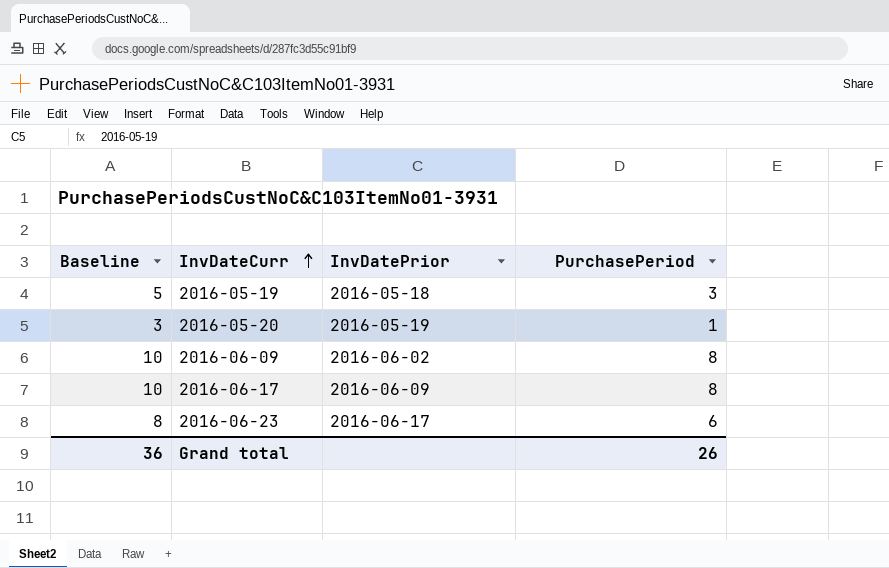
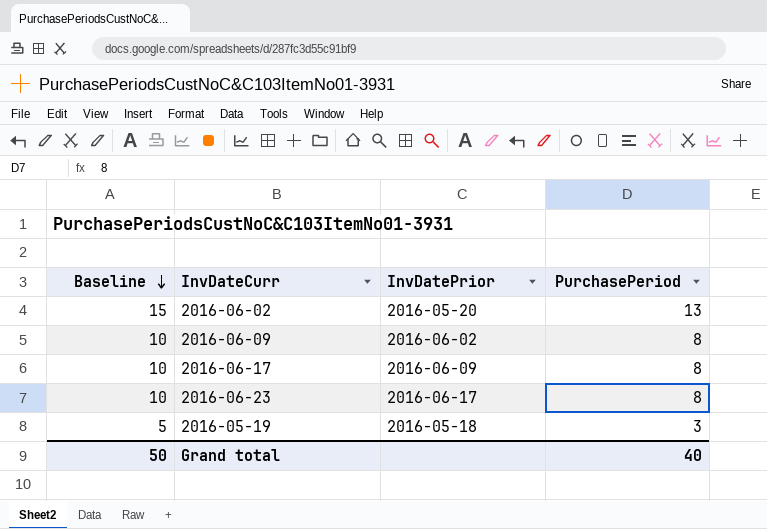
row order: InvDateCurr ascending -> Baseline descending
row 2016-05-20: 3 | 2016-05-19 | 1 -> none
row 2016-06-02: none -> 15 | 2016-05-20 | 13
2016-06-23 | Baseline: 8 -> 10
2016-06-23 | PurchasePeriod: 6 -> 8
Grand total | Baseline: 36 -> 50
Grand total | PurchasePeriod: 26 -> 40

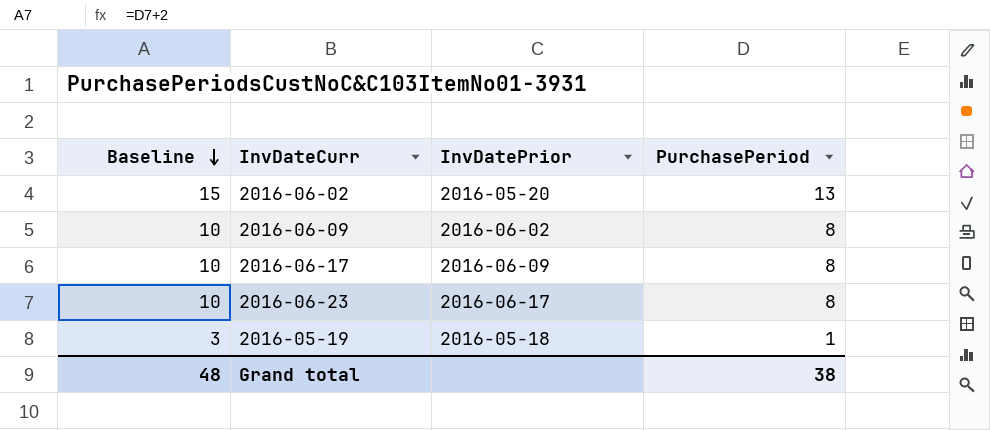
2016-05-19 | Baseline: 5 -> 3
2016-05-19 | PurchasePeriod: 3 -> 1
Grand total | Baseline: 50 -> 48
Grand total | PurchasePeriod: 40 -> 38

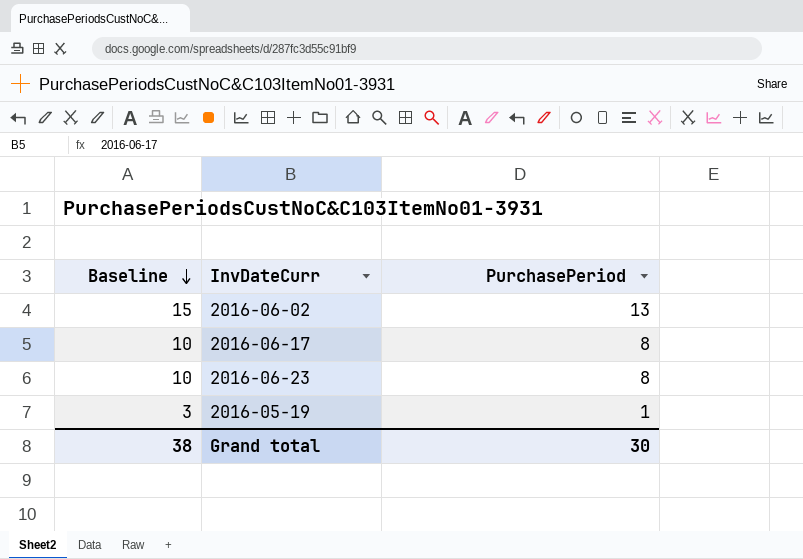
column InvDatePrior | position: 3 -> none
row 2016-06-09: 10 | 2016-06-02 | 8 -> none
Grand total | Baseline: 48 -> 38
Grand total | PurchasePeriod: 38 -> 30

